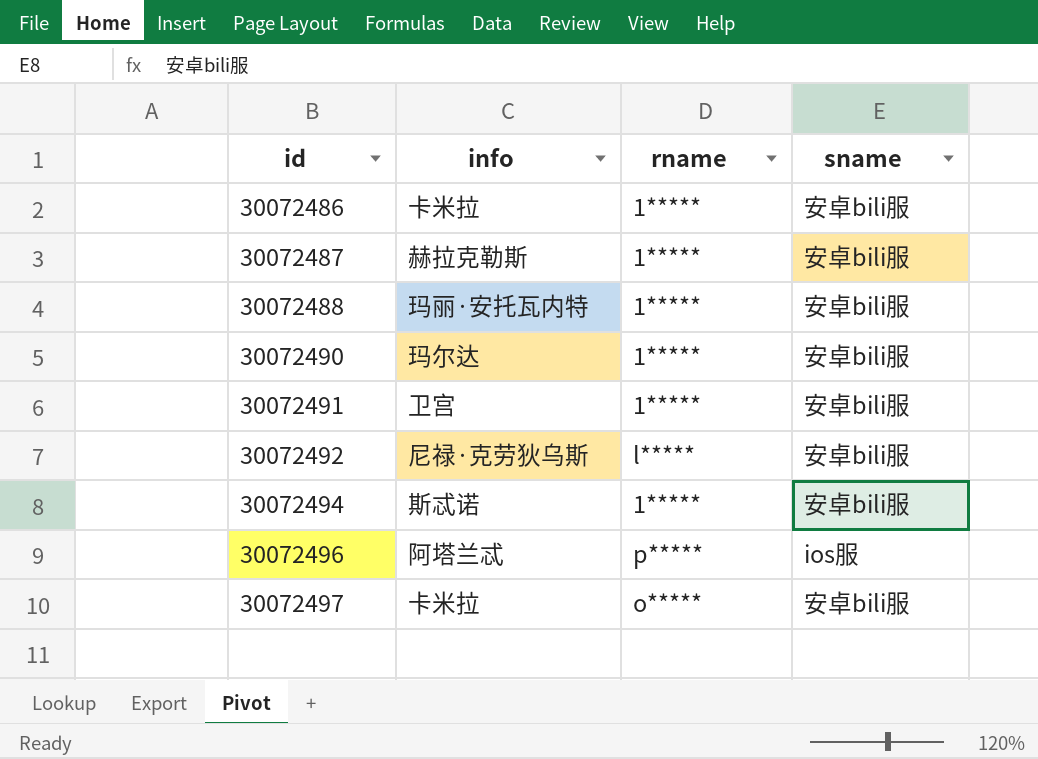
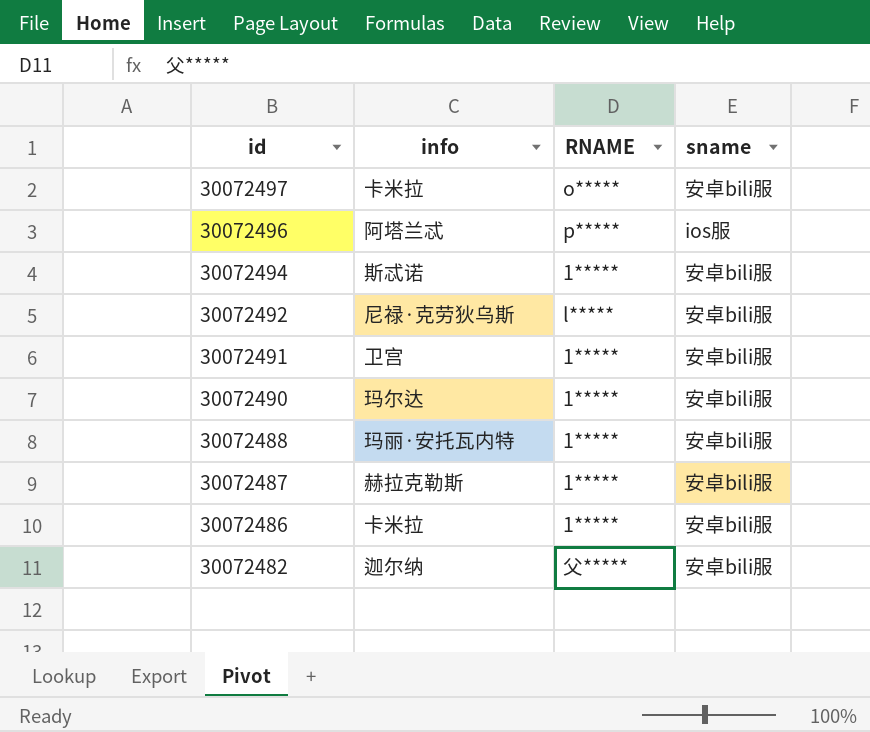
row order: id ascending -> id descending
column name: rname -> RNAME
row 30072482: none -> 迦尔纳 | 父***** | 安卓bili服

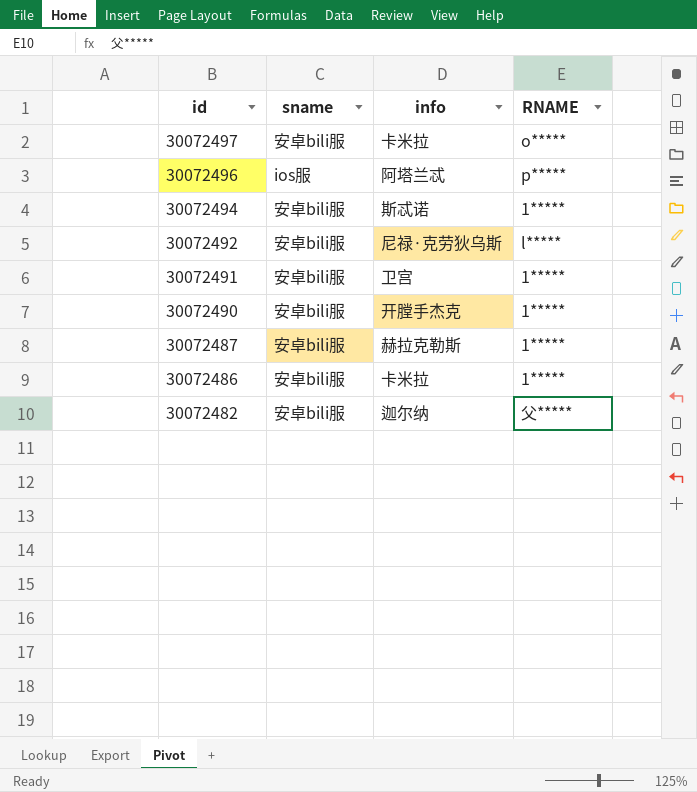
column sname | position: 4 -> 2
row 30072488: 玛丽·安托瓦内特 | 1***** | 安卓bili服 -> none
30072490 | info: 玛尔达 -> 开膛手杰克

